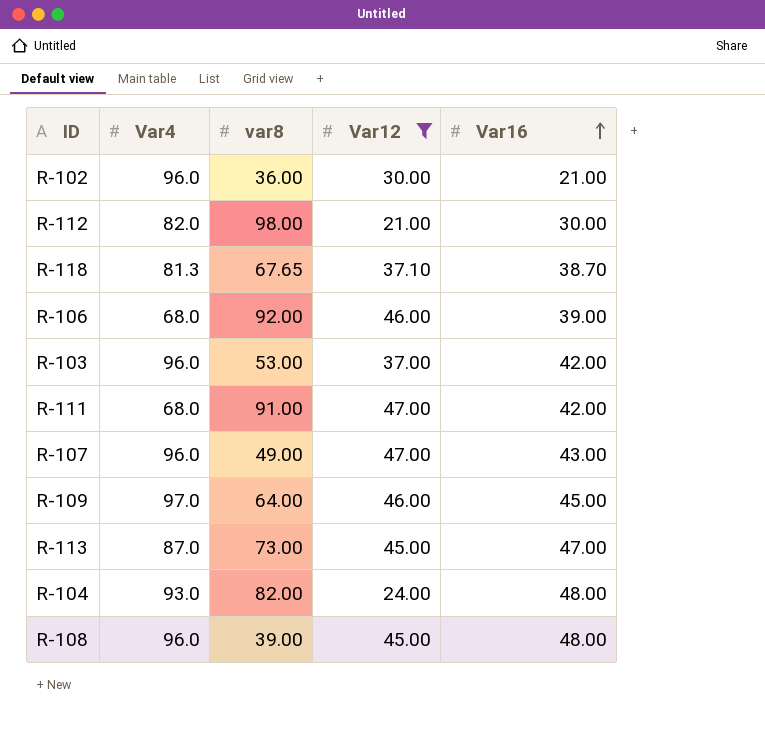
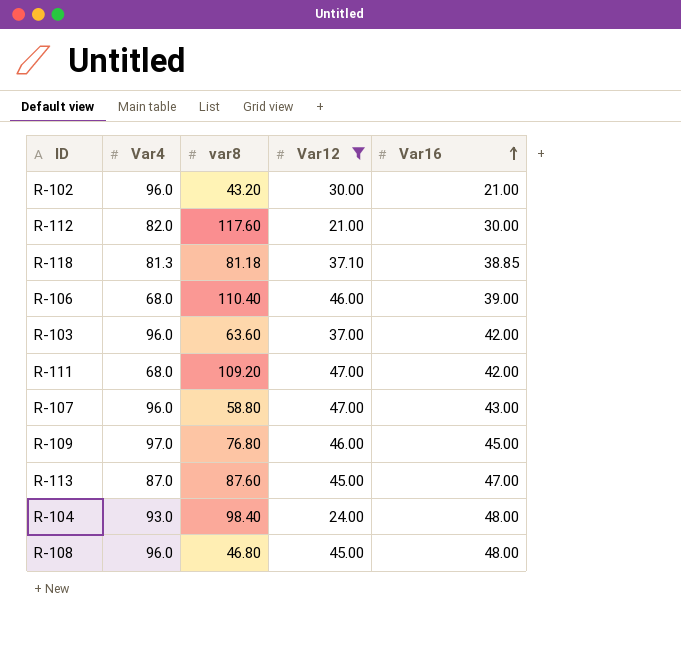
R-102 | var8: 36.00 -> 43.20
R-112 | var8: 98.00 -> 117.60
R-118 | var8: 67.65 -> 81.18
R-118 | Var16: 38.70 -> 38.85
R-106 | var8: 92.00 -> 110.40
R-103 | var8: 53.00 -> 63.60
R-111 | var8: 91.00 -> 109.20
R-107 | var8: 49.00 -> 58.80
R-109 | var8: 64.00 -> 76.80
R-113 | var8: 73.00 -> 87.60
R-104 | var8: 82.00 -> 98.40
R-108 | var8: 39.00 -> 46.80

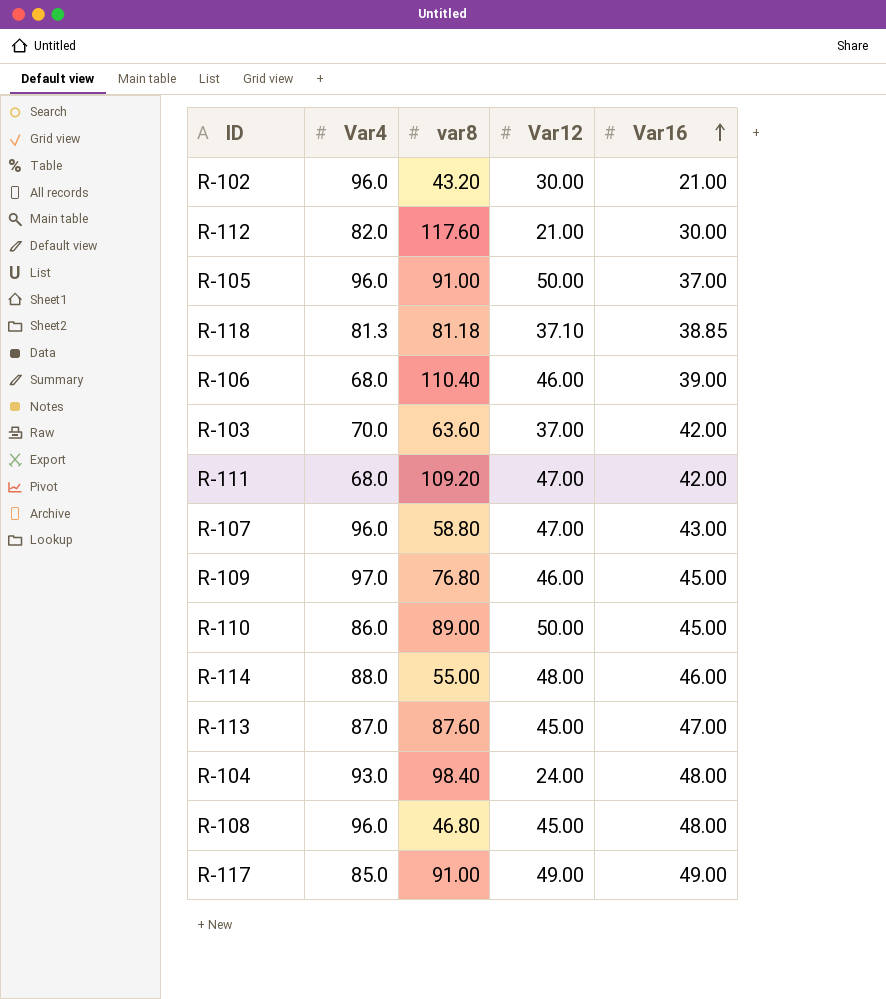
filter: Var12 <= 47.00 -> none
R-103 | Var4: 96.0 -> 70.0

